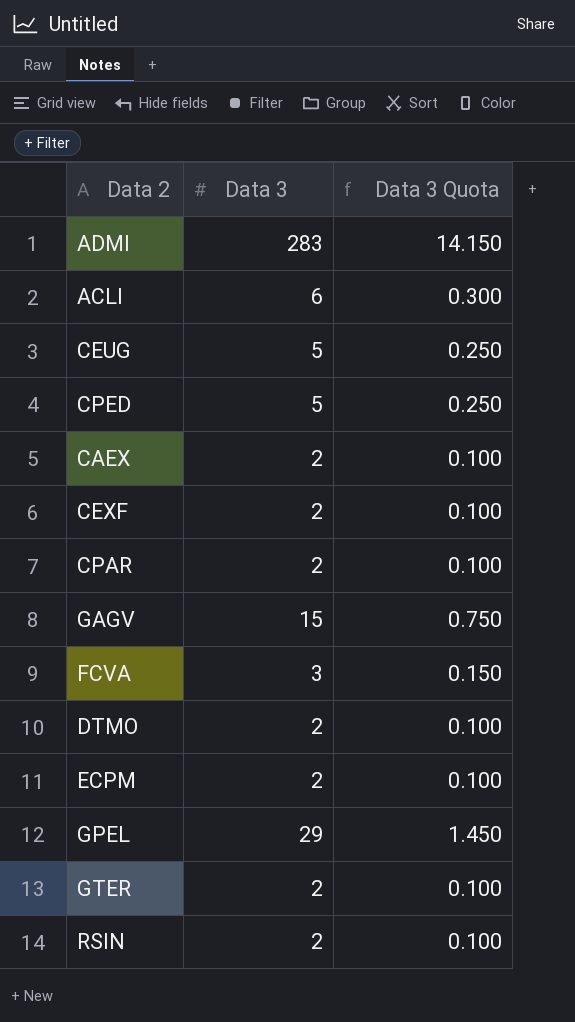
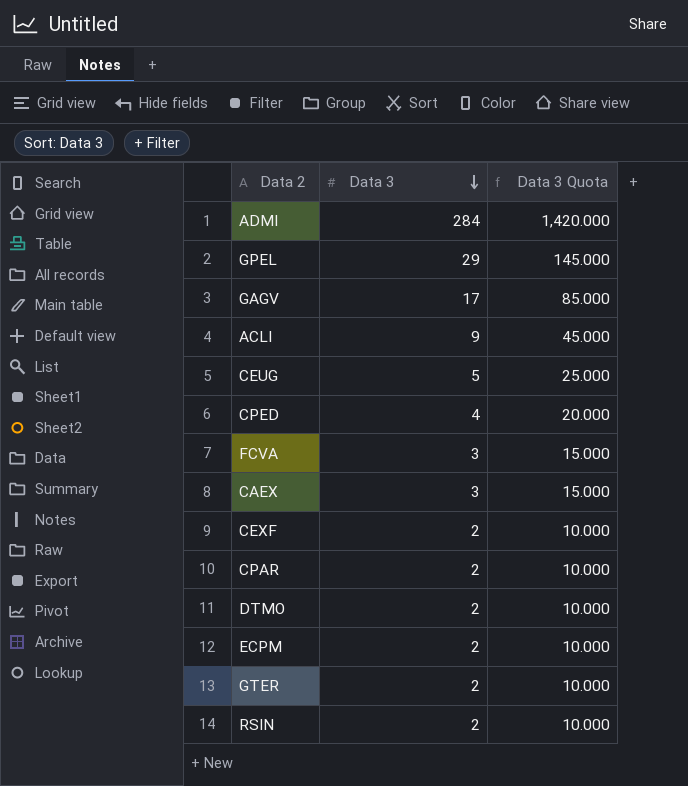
row order: none -> Data 3 descending
column Data 3 Quota | formula: [Data 3] * 0.05 -> [Data 3] * 5
ADMI | Data 3: 283 -> 284
GAGV | Data 3: 15 -> 17
ACLI | Data 3: 6 -> 9
CPED | Data 3: 5 -> 4
CAEX | Data 3: 2 -> 3

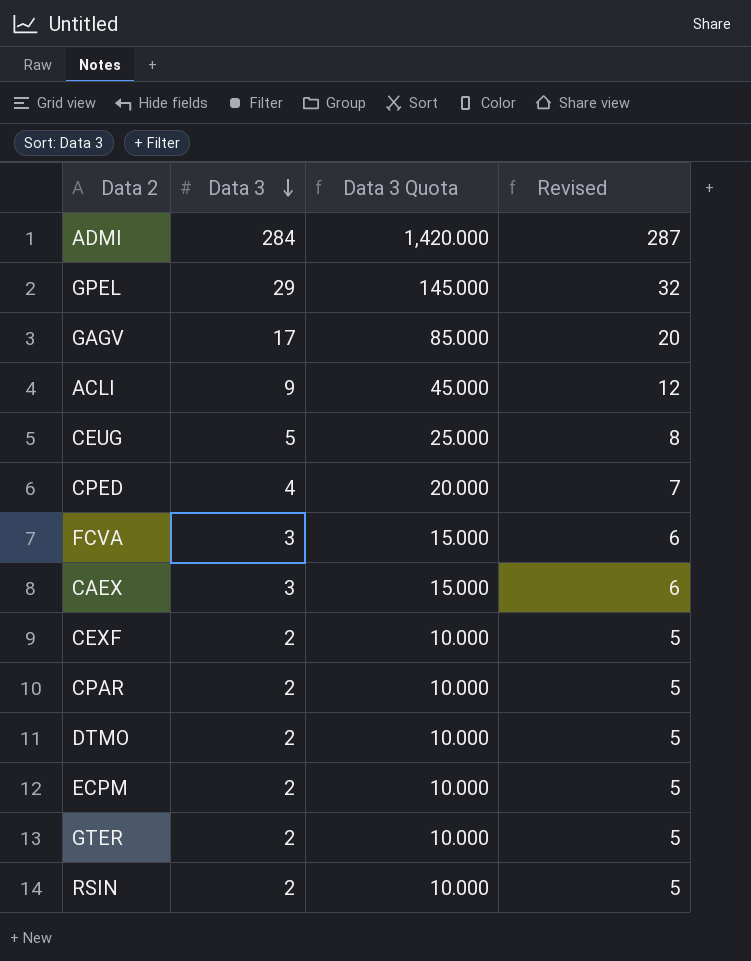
column Revised | formula: none -> [Data 3] + 3

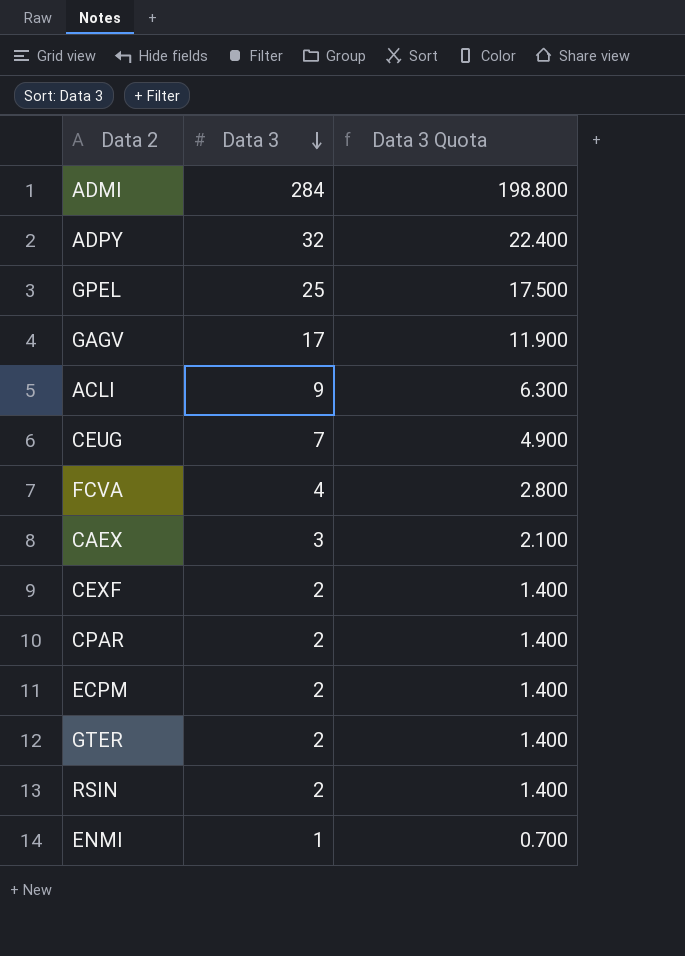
column Revised | formula: [Data 3] + 3 -> none
column Data 3 Quota | formula: [Data 3] * 5 -> [Data 3] * 0.7
row CPED: 4 | 20.000 | 7 -> none
row DTMO: 2 | 10.000 | 5 -> none
row ADPY: none -> 32 | 22.400
GPEL | Data 3: 29 -> 25
CEUG | Data 3: 5 -> 7
FCVA | Data 3: 3 -> 4
row ENMI: none -> 1 | 0.700

